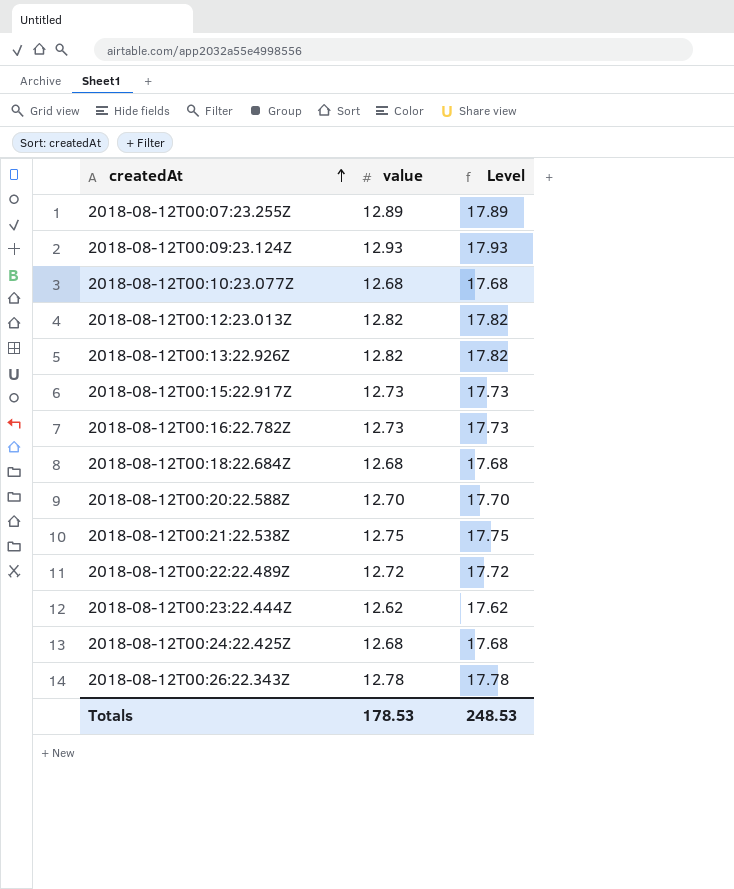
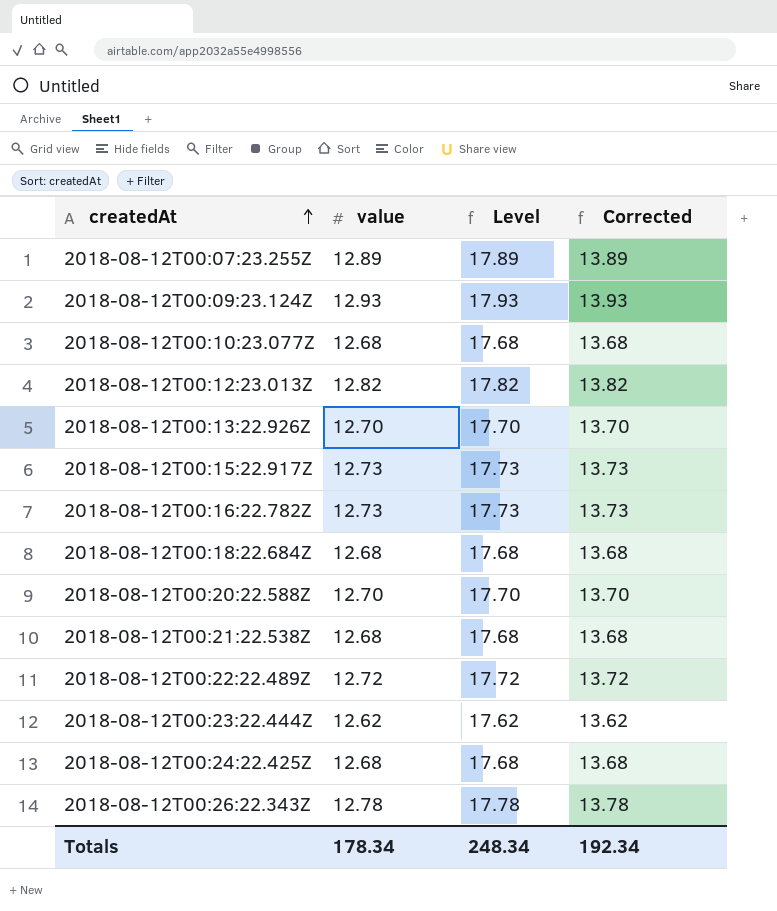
column Corrected | formula: none -> [value] + 1
2018-08-12T00:13:22.926Z | value: 12.82 -> 12.70
2018-08-12T00:13:22.926Z | Level: 17.82 -> 17.70
2018-08-12T00:21:22.538Z | value: 12.75 -> 12.68
2018-08-12T00:21:22.538Z | Level: 17.75 -> 17.68
Totals | value: 178.53 -> 178.34
Totals | Level: 248.53 -> 248.34

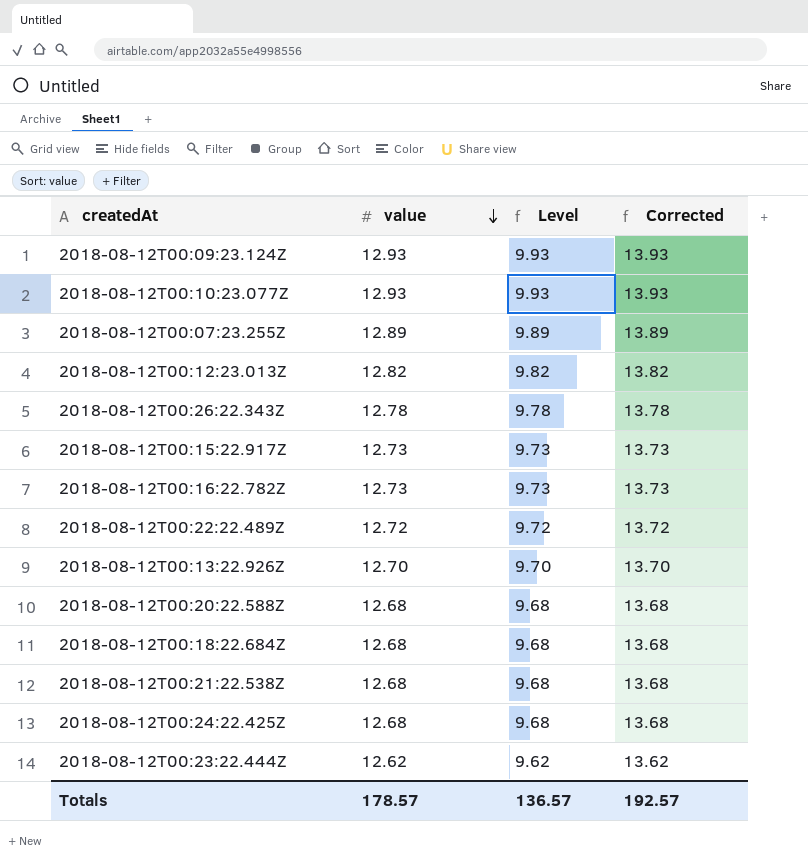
row order: createdAt ascending -> value descending
column Level | formula: [value] + 5 -> [value] - 3
2018-08-12T00:10:23.077Z | value: 12.68 -> 12.93
2018-08-12T00:10:23.077Z | Corrected: 13.68 -> 13.93
2018-08-12T00:20:22.588Z | value: 12.70 -> 12.68
2018-08-12T00:20:22.588Z | Corrected: 13.70 -> 13.68
Totals | value: 178.34 -> 178.57
Totals | Level: 248.34 -> 136.57
Totals | Corrected: 192.34 -> 192.57

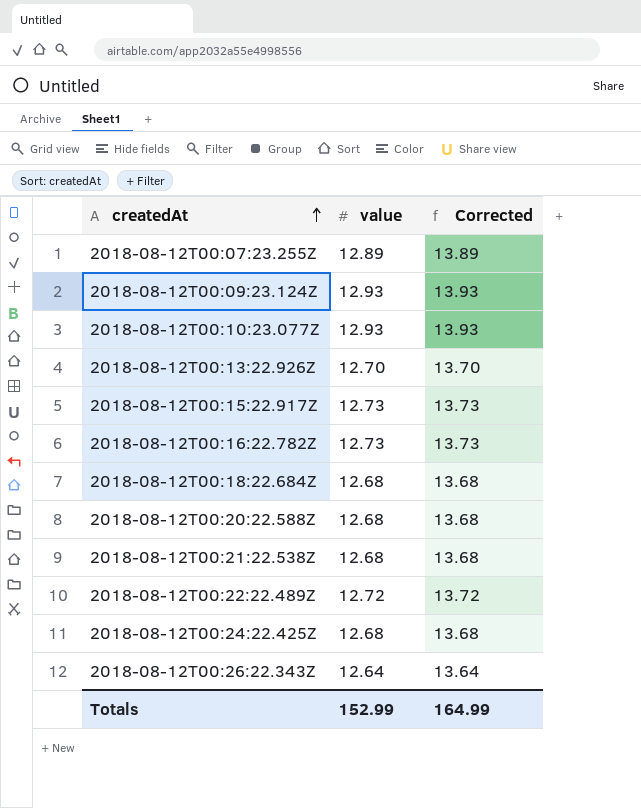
row order: value descending -> createdAt ascending
column Level | formula: [value] - 3 -> none
row 2018-08-12T00:12:23.013Z: 12.82 | 9.82 | 13.82 -> none
row 2018-08-12T00:23:22.444Z: 12.62 | 9.62 | 13.62 -> none
2018-08-12T00:26:22.343Z | value: 12.78 -> 12.64
2018-08-12T00:26:22.343Z | Corrected: 13.78 -> 13.64
Totals | value: 178.57 -> 152.99
Totals | Corrected: 192.57 -> 164.99

